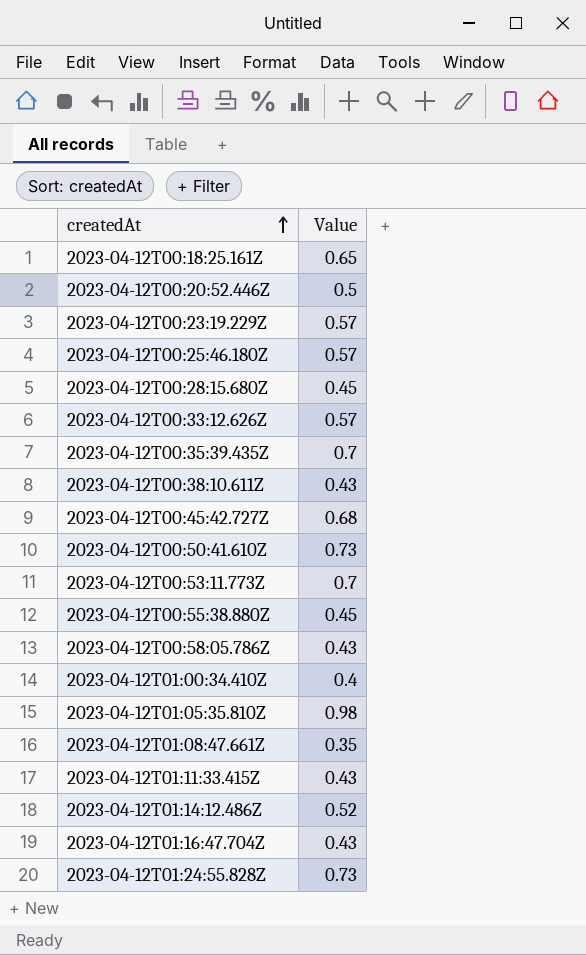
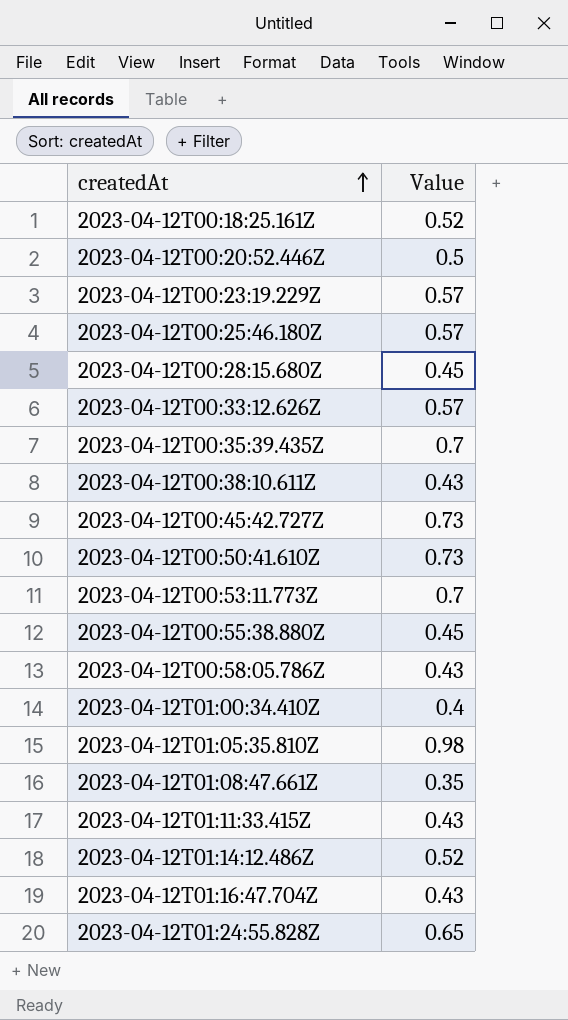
2023-04-12T00:18:25.161Z | Value: 0.65 -> 0.52
2023-04-12T00:45:42.727Z | Value: 0.68 -> 0.73
2023-04-12T01:24:55.828Z | Value: 0.73 -> 0.65

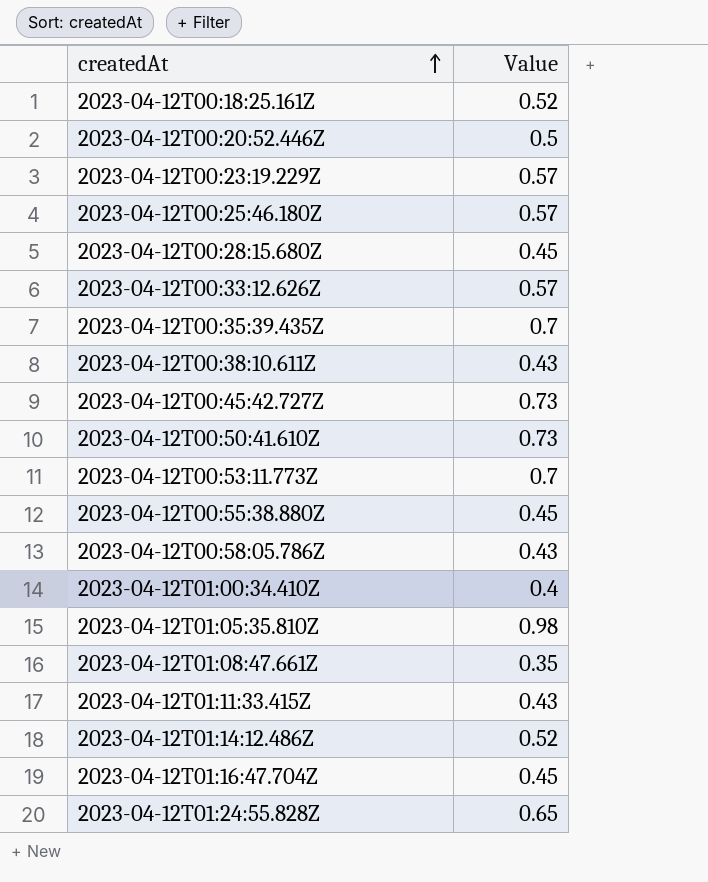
2023-04-12T01:16:47.704Z | Value: 0.43 -> 0.45

